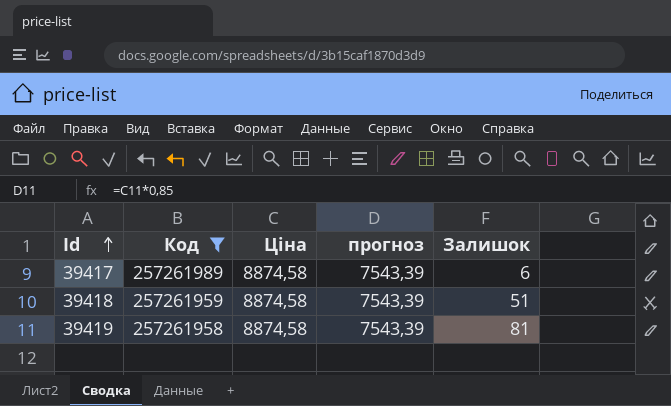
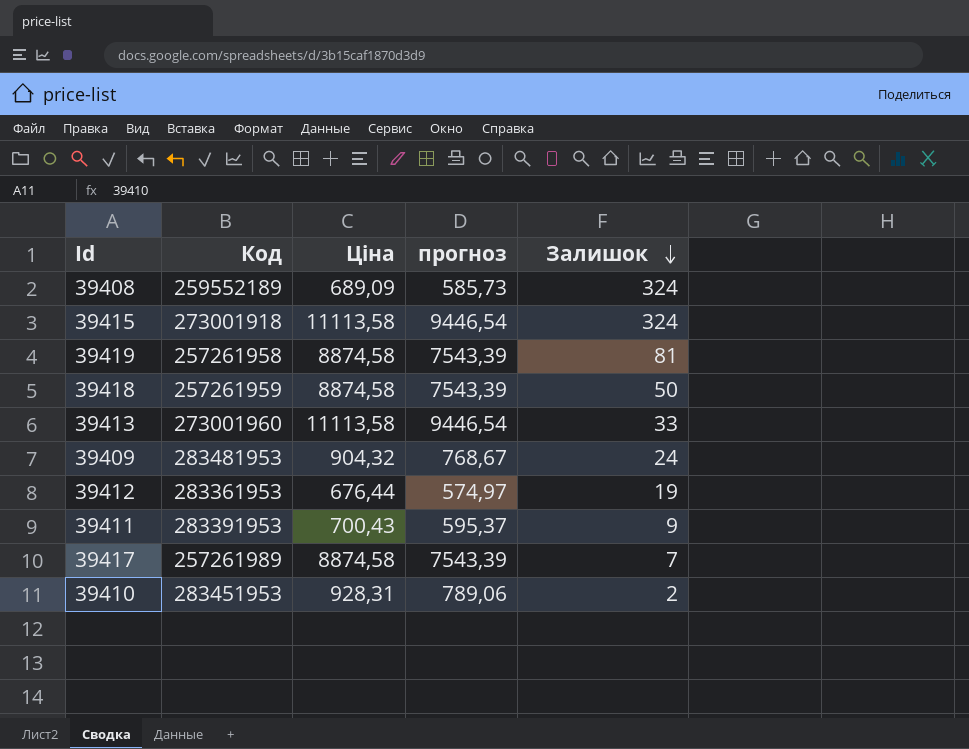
filter: Код <= 257261989 -> none
row order: Id ascending -> Залишок descending
39418 | Залишок: 51 -> 50
39417 | Залишок: 6 -> 7

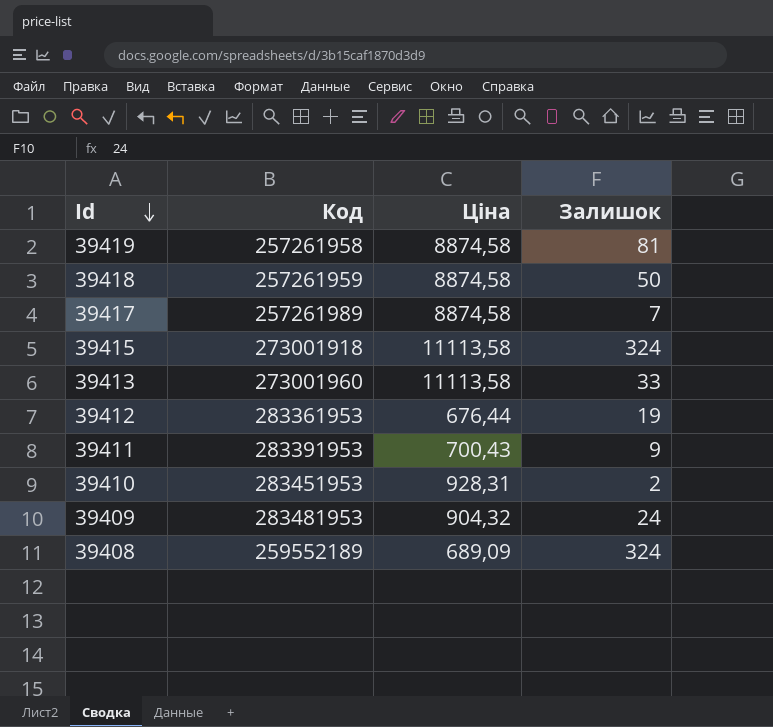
row order: Залишок descending -> Id descending
column прогноз | formula: [Ціна] * 0,85 -> none

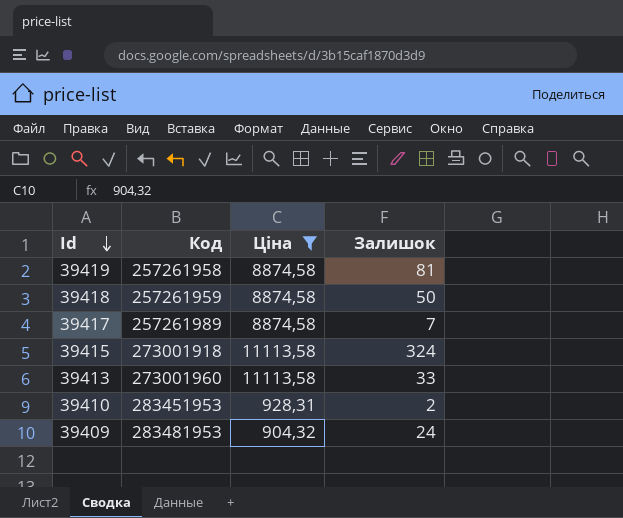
filter: none -> Ціна >= 904,32

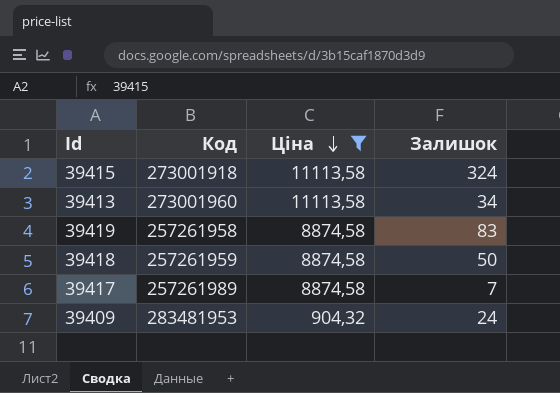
row order: Id descending -> Ціна descending
row 39410: 283451953 | 928,31 | 2 -> none
39413 | Залишок: 33 -> 34
39419 | Залишок: 81 -> 83

